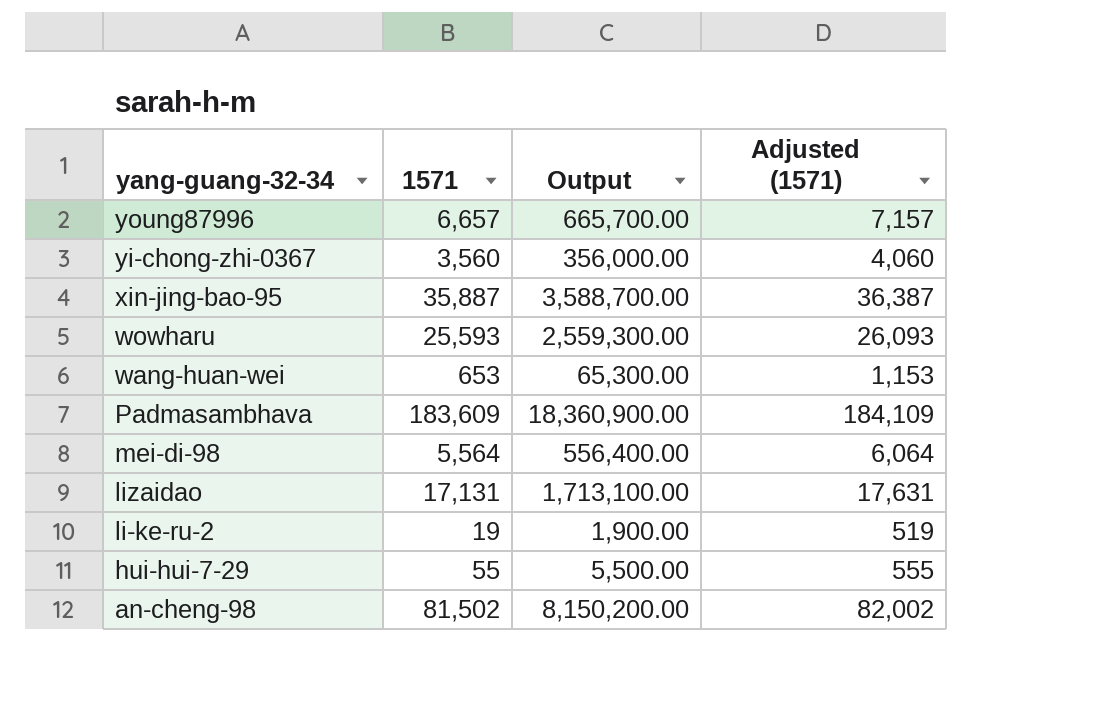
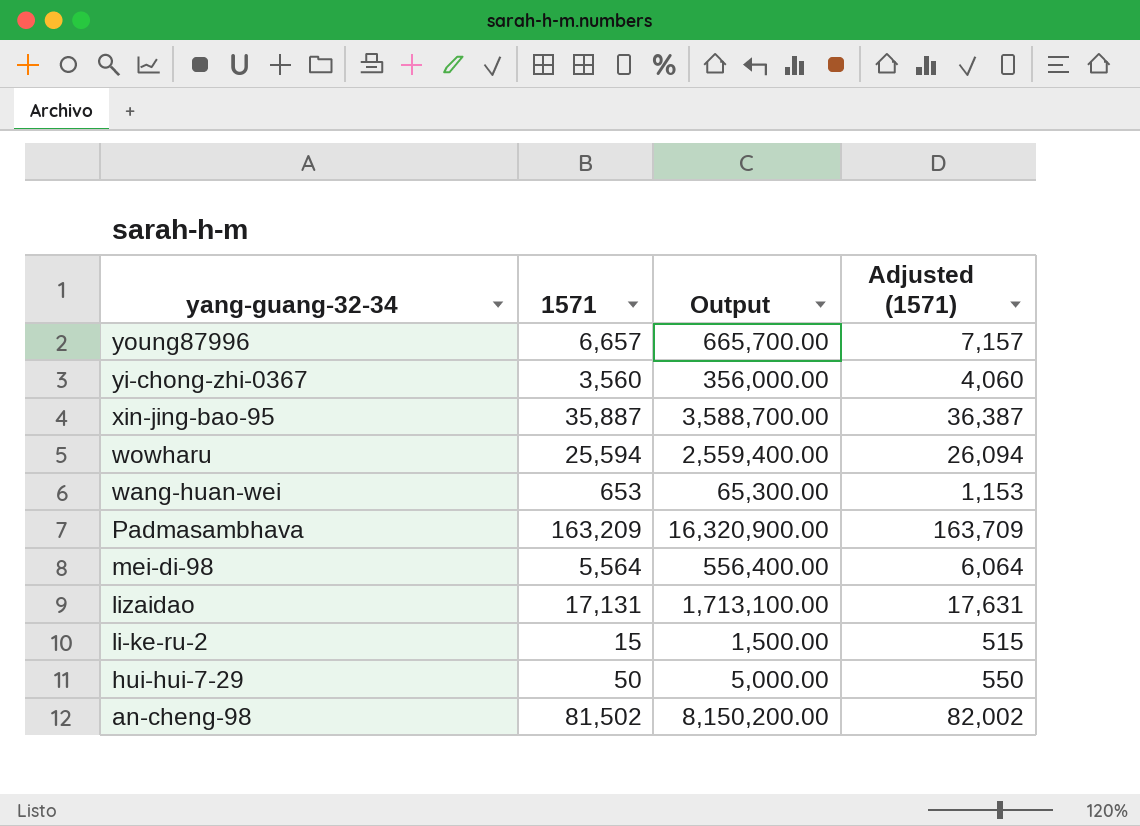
wowharu | 1571: 25,593 -> 25,594
wowharu | Output: 2,559,300.00 -> 2,559,400.00
wowharu | Adjusted (1571): 26,093 -> 26,094
Padmasambhava | 1571: 183,609 -> 163,209
Padmasambhava | Output: 18,360,900.00 -> 16,320,900.00
Padmasambhava | Adjusted (1571): 184,109 -> 163,709
li-ke-ru-2 | 1571: 19 -> 15
li-ke-ru-2 | Output: 1,900.00 -> 1,500.00
li-ke-ru-2 | Adjusted (1571): 519 -> 515
hui-hui-7-29 | 1571: 55 -> 50
hui-hui-7-29 | Output: 5,500.00 -> 5,000.00
hui-hui-7-29 | Adjusted (1571): 555 -> 550

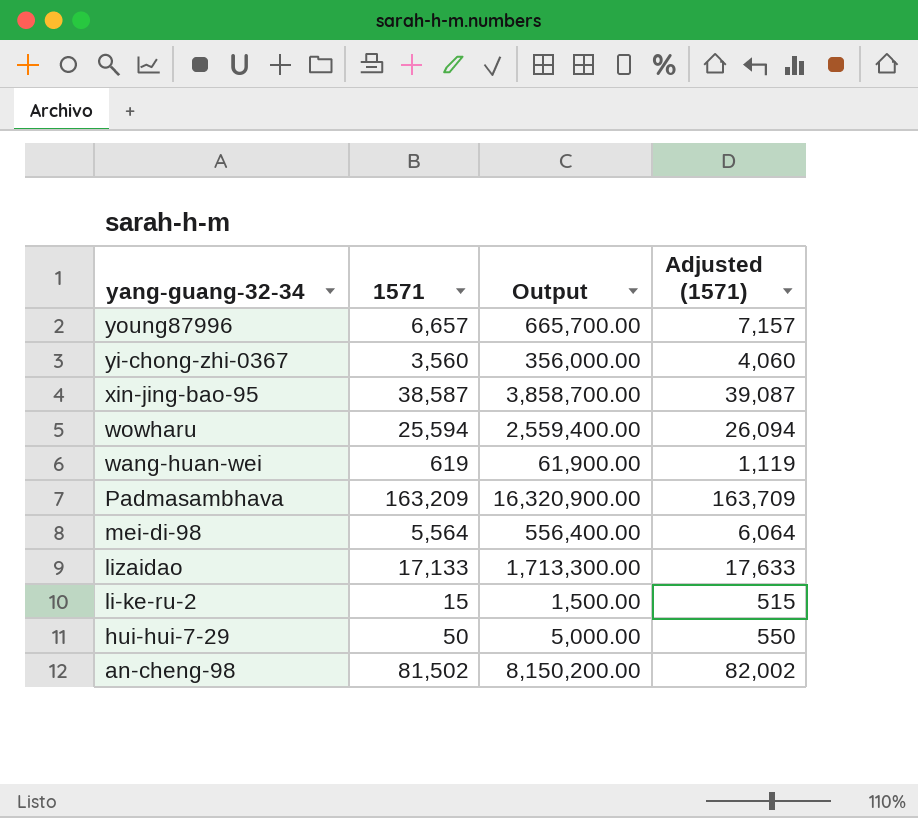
xin-jing-bao-95 | 1571: 35,887 -> 38,587
xin-jing-bao-95 | Output: 3,588,700.00 -> 3,858,700.00
xin-jing-bao-95 | Adjusted (1571): 36,387 -> 39,087
wang-huan-wei | 1571: 653 -> 619
wang-huan-wei | Output: 65,300.00 -> 61,900.00
wang-huan-wei | Adjusted (1571): 1,153 -> 1,119
lizaidao | 1571: 17,131 -> 17,133
lizaidao | Output: 1,713,100.00 -> 1,713,300.00
lizaidao | Adjusted (1571): 17,631 -> 17,633

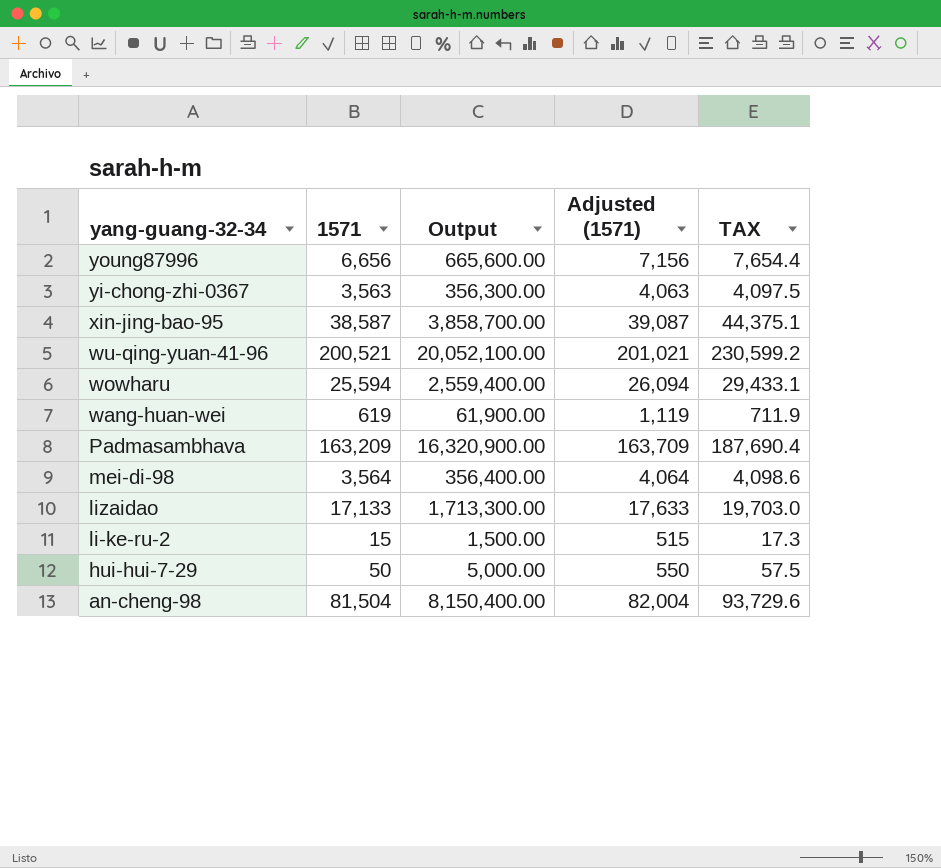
column TAX | formula: none -> [1571] * 1.15
young87996 | 1571: 6,657 -> 6,656
young87996 | Output: 665,700.00 -> 665,600.00
young87996 | Adjusted (1571): 7,157 -> 7,156
yi-chong-zhi-0367 | 1571: 3,560 -> 3,563
yi-chong-zhi-0367 | Output: 356,000.00 -> 356,300.00
yi-chong-zhi-0367 | Adjusted (1571): 4,060 -> 4,063
row wu-qing-yuan-41-96: none -> 200,521 | 20,052,100.00 | 201,021 | 230,599.2
mei-di-98 | 1571: 5,564 -> 3,564
mei-di-98 | Output: 556,400.00 -> 356,400.00
mei-di-98 | Adjusted (1571): 6,064 -> 4,064
an-cheng-98 | 1571: 81,502 -> 81,504
an-cheng-98 | Output: 8,150,200.00 -> 8,150,400.00
an-cheng-98 | Adjusted (1571): 82,002 -> 82,004

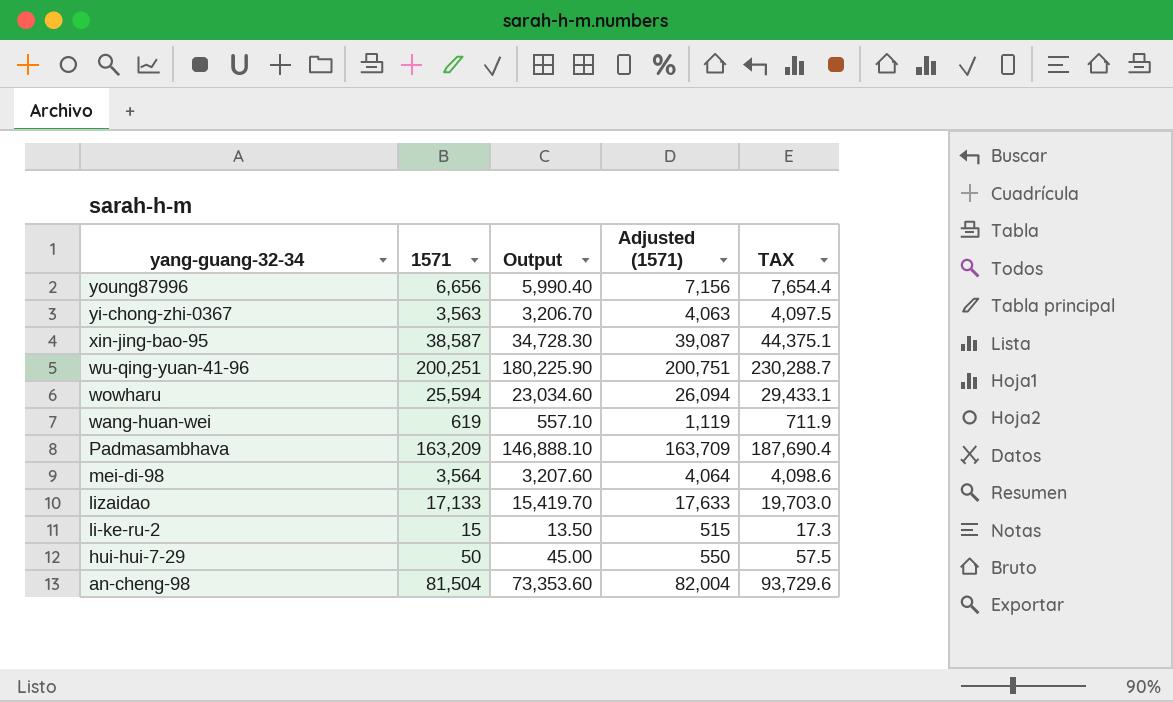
column Output | formula: [1571] * 100 -> [1571] * 0.9
wu-qing-yuan-41-96 | 1571: 200,521 -> 200,251
wu-qing-yuan-41-96 | Adjusted (1571): 201,021 -> 200,751
wu-qing-yuan-41-96 | TAX: 230,599.2 -> 230,288.7

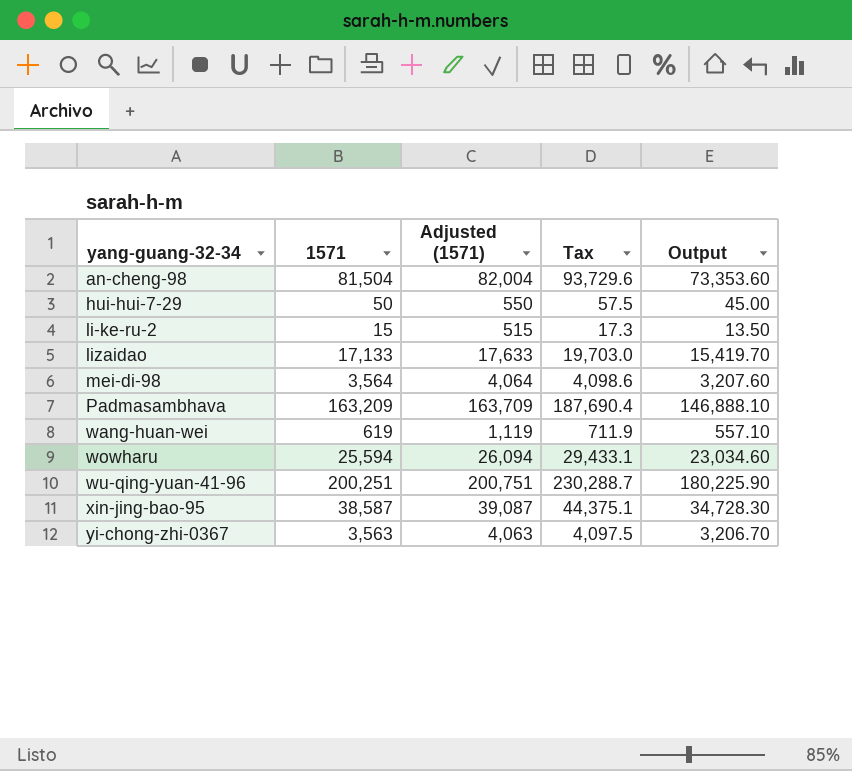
row order: yang-guang-32-34 descending -> yang-guang-32-34 ascending
column name: TAX -> Tax
column Output | position: 3 -> 5
row young87996: 6,656 | 5,990.40 | 7,156 | 7,654.4 -> none

